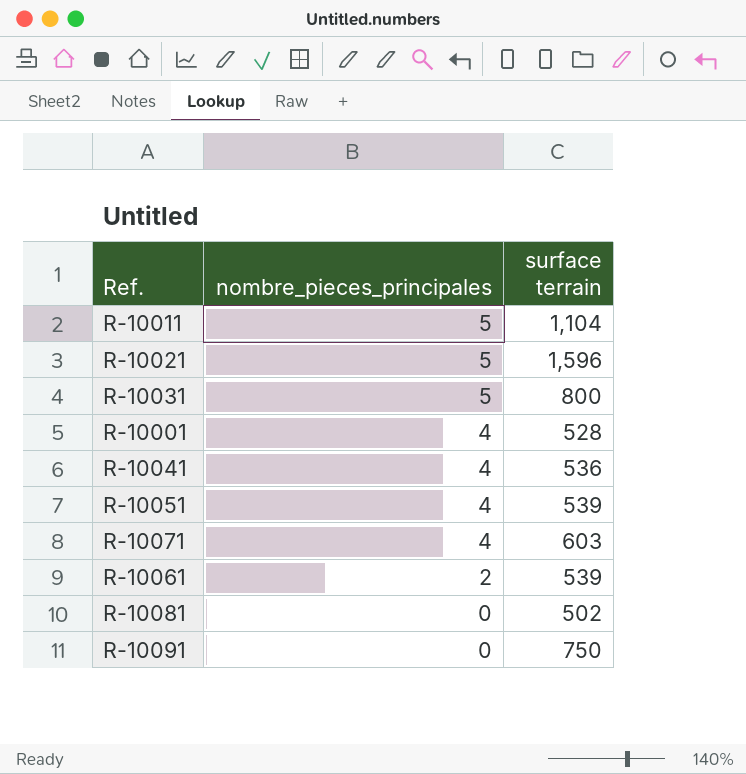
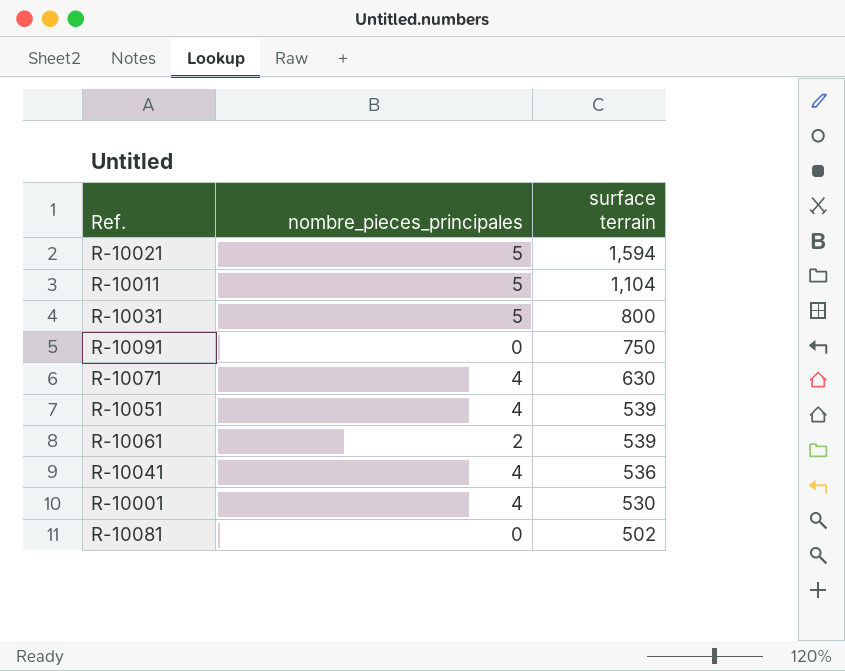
row order: nombre_pieces_principales descending -> surface terrain descending
R-10021 | surface terrain: 1,596 -> 1,594
R-10071 | surface terrain: 603 -> 630
R-10001 | surface terrain: 528 -> 530

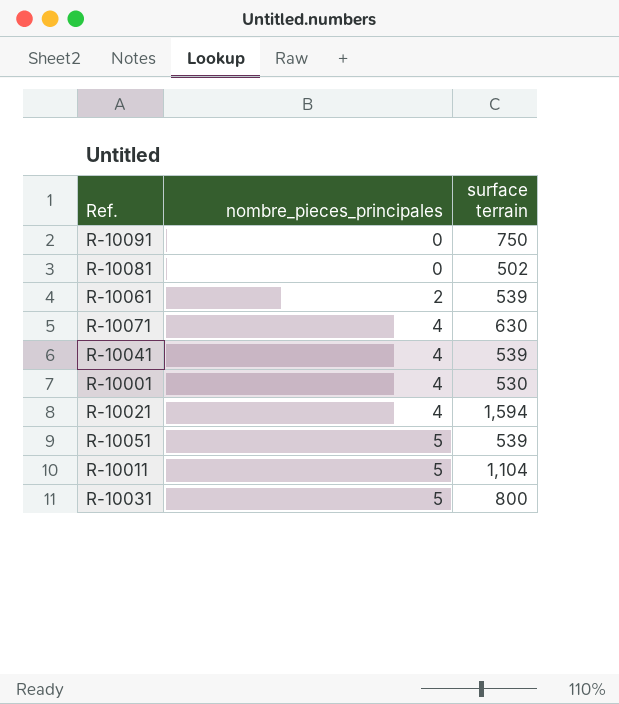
row order: surface terrain descending -> nombre_pieces_principales ascending
R-10041 | surface terrain: 536 -> 539
R-10021 | nombre_pieces_principales: 5 -> 4
R-10051 | nombre_pieces_principales: 4 -> 5

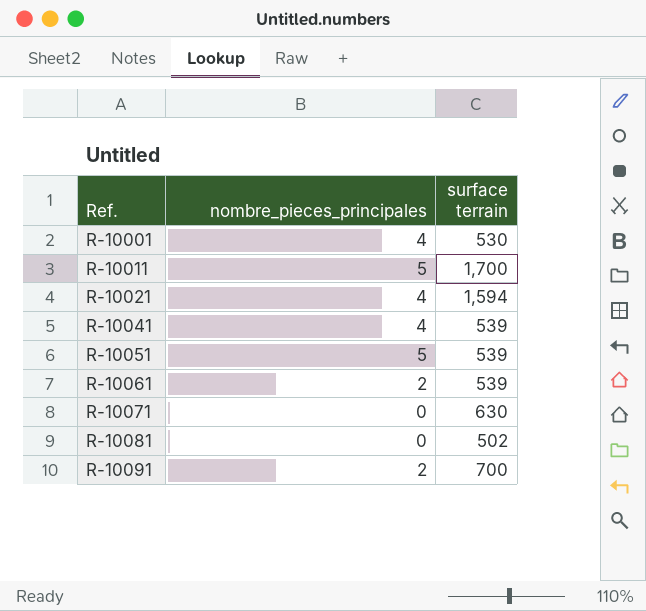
row order: nombre_pieces_principales ascending -> Ref. ascending
row R-10031: 5 | 800 -> none
R-10011 | surface terrain: 1,104 -> 1,700
R-10071 | nombre_pieces_principales: 4 -> 0
R-10091 | nombre_pieces_principales: 0 -> 2
R-10091 | surface terrain: 750 -> 700

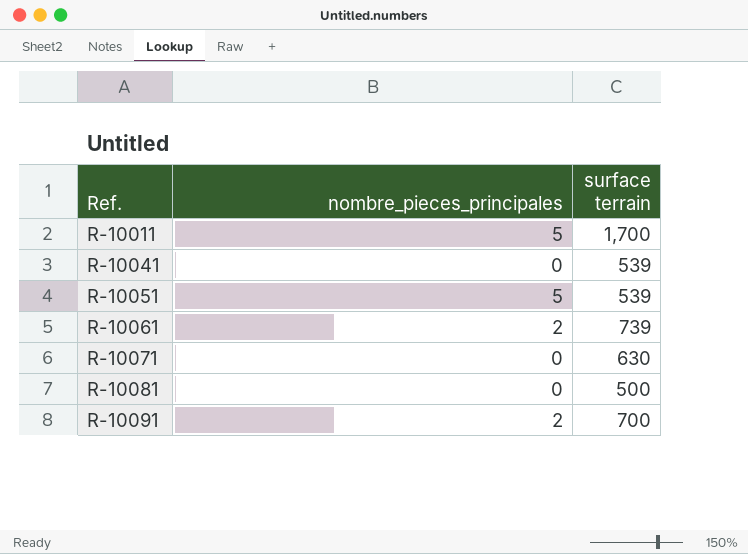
row R-10001: 4 | 530 -> none
row R-10021: 4 | 1,594 -> none
R-10041 | nombre_pieces_principales: 4 -> 0
R-10061 | surface terrain: 539 -> 739
R-10081 | surface terrain: 502 -> 500

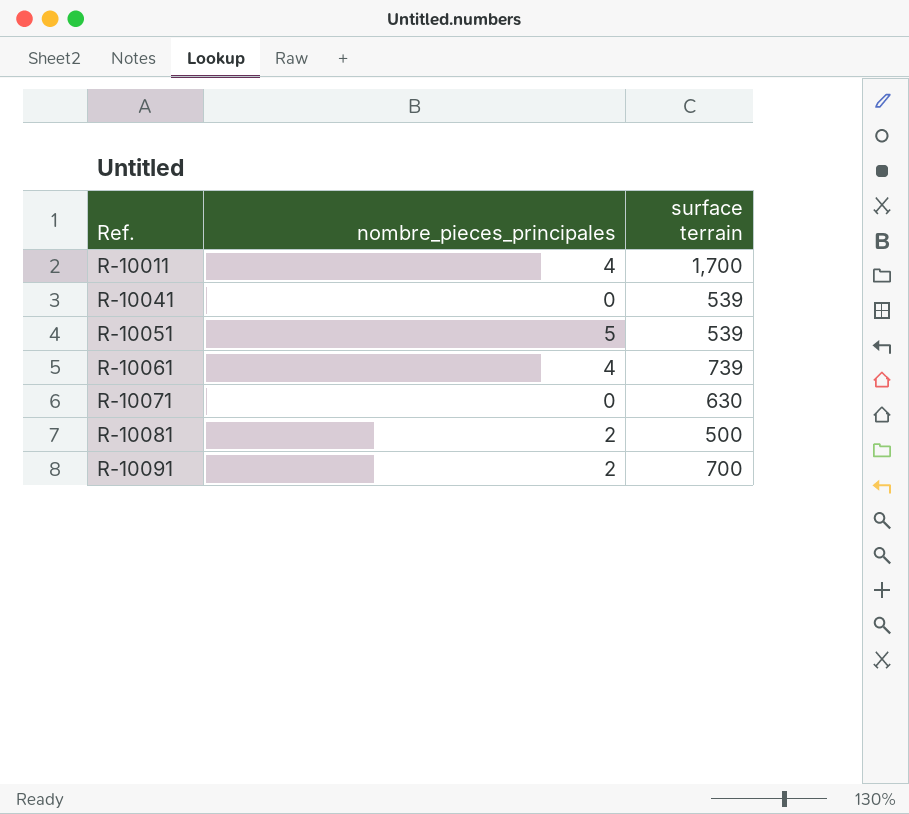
R-10011 | nombre_pieces_principales: 5 -> 4
R-10061 | nombre_pieces_principales: 2 -> 4
R-10081 | nombre_pieces_principales: 0 -> 2

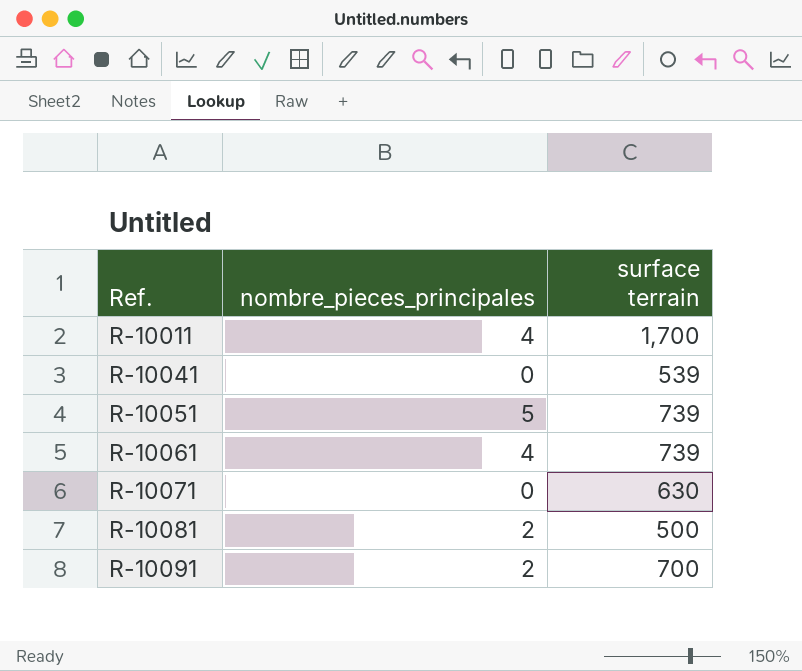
R-10051 | surface terrain: 539 -> 739

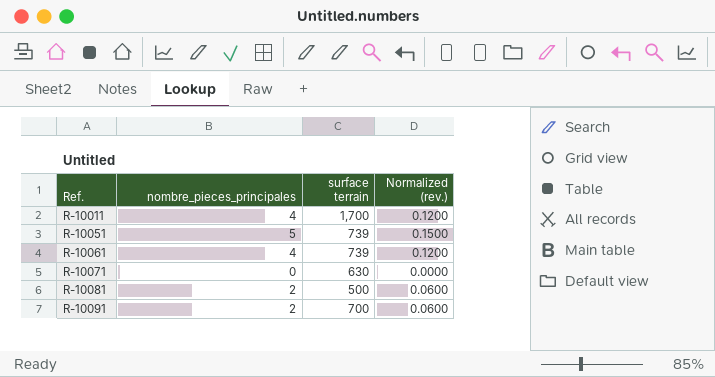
column Normalized (rev.) | formula: none -> [nombre_pieces_principales] * 0.03
row R-10041: 0 | 539 -> none

